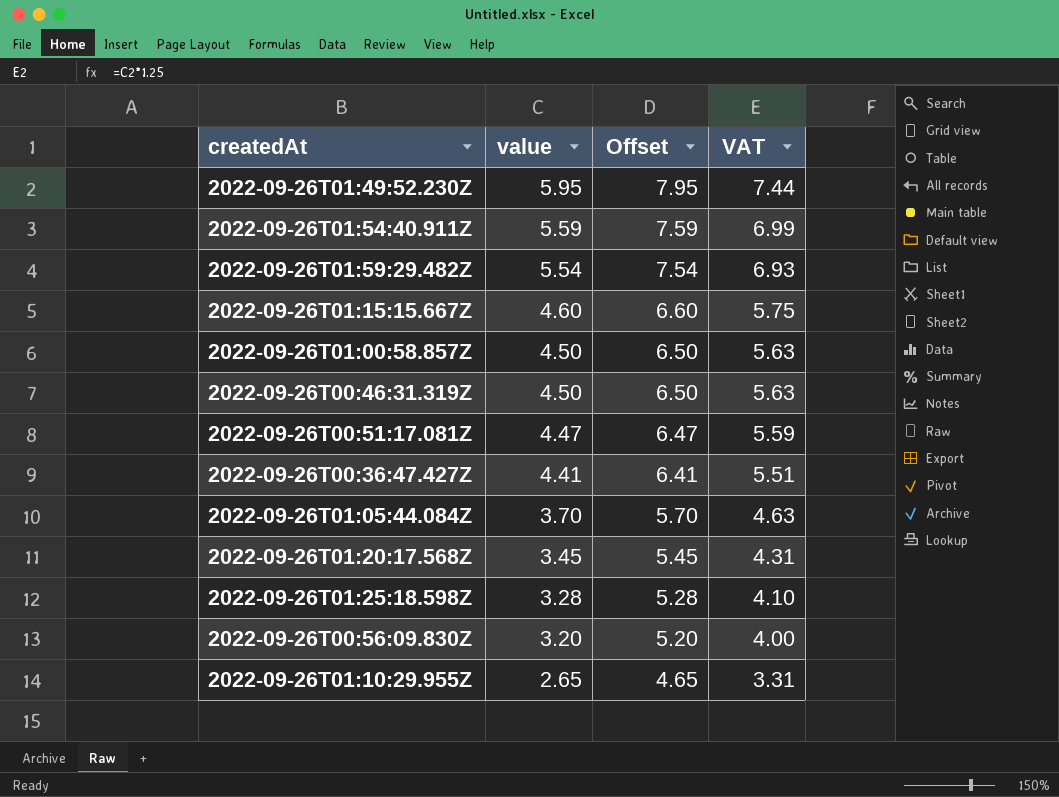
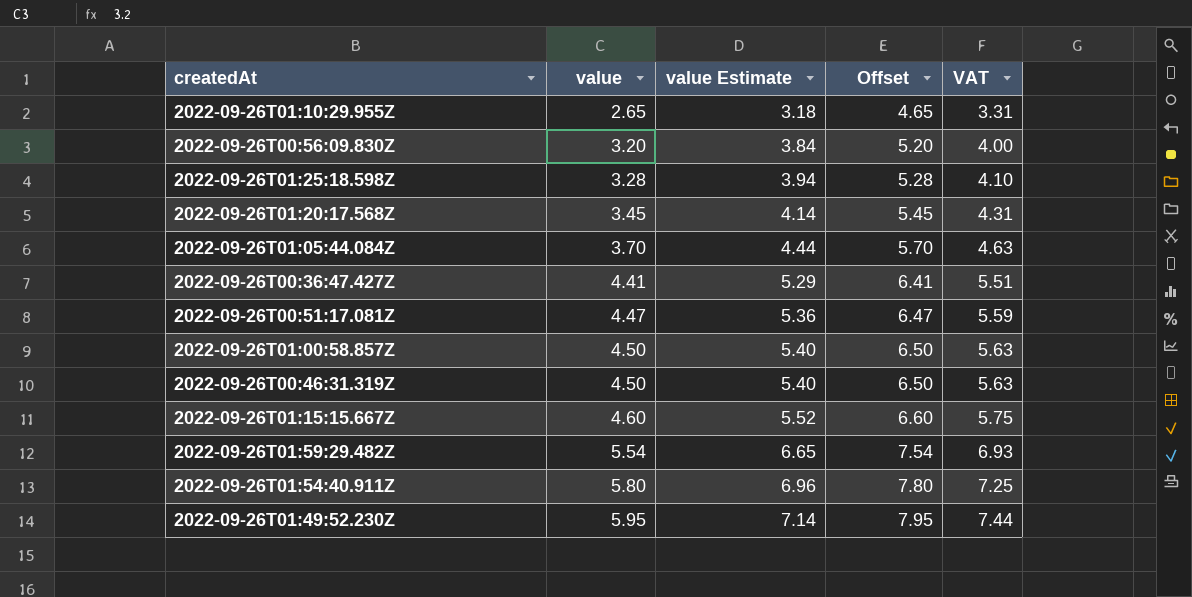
row order: value descending -> value ascending
column value Estimate | formula: none -> [value] * 1.2
2022-09-26T01:54:40.911Z | value: 5.59 -> 5.80
2022-09-26T01:54:40.911Z | Offset: 7.59 -> 7.80
2022-09-26T01:54:40.911Z | VAT: 6.99 -> 7.25

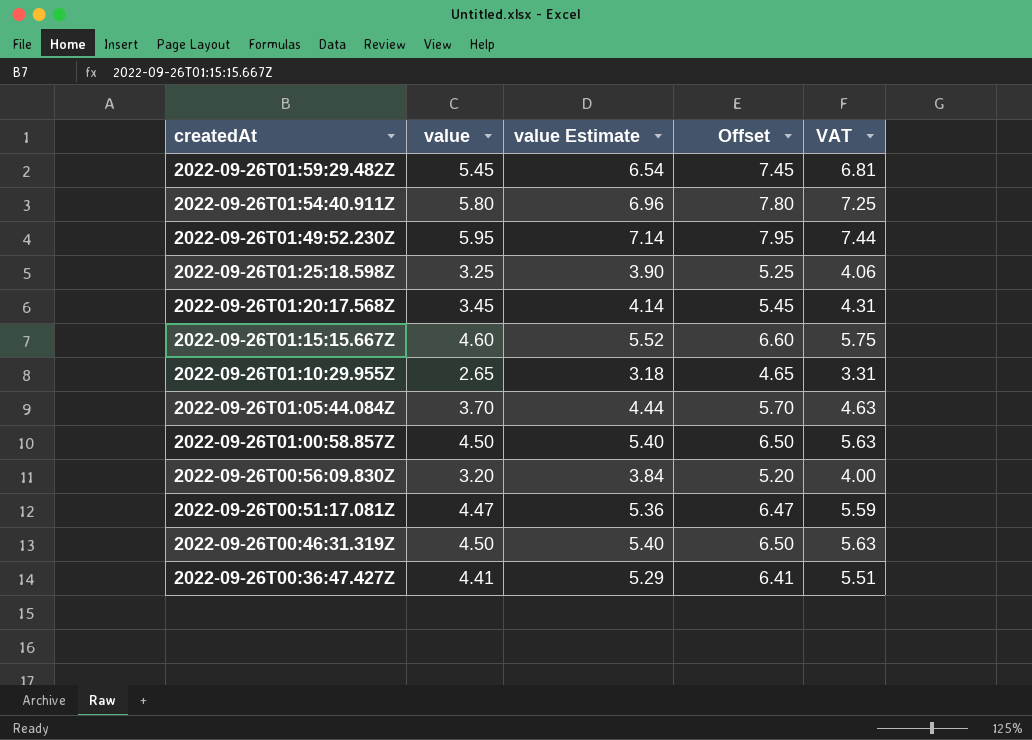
row order: value ascending -> createdAt descending
2022-09-26T01:59:29.482Z | value: 5.54 -> 5.45
2022-09-26T01:59:29.482Z | value Estimate: 6.65 -> 6.54
2022-09-26T01:59:29.482Z | Offset: 7.54 -> 7.45
2022-09-26T01:59:29.482Z | VAT: 6.93 -> 6.81
2022-09-26T01:25:18.598Z | value: 3.28 -> 3.25
2022-09-26T01:25:18.598Z | value Estimate: 3.94 -> 3.90
2022-09-26T01:25:18.598Z | Offset: 5.28 -> 5.25
2022-09-26T01:25:18.598Z | VAT: 4.10 -> 4.06

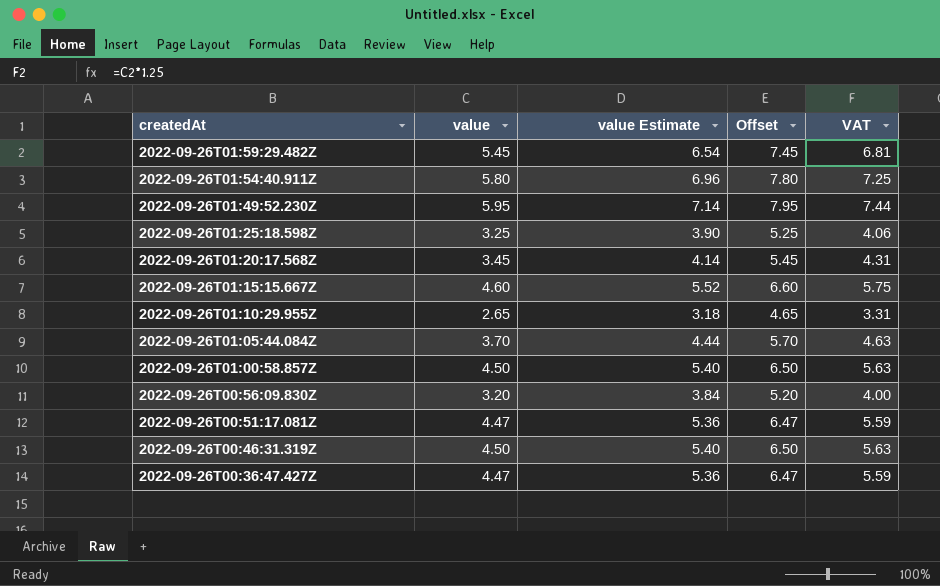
2022-09-26T00:36:47.427Z | value: 4.41 -> 4.47
2022-09-26T00:36:47.427Z | value Estimate: 5.29 -> 5.36
2022-09-26T00:36:47.427Z | Offset: 6.41 -> 6.47
2022-09-26T00:36:47.427Z | VAT: 5.51 -> 5.59

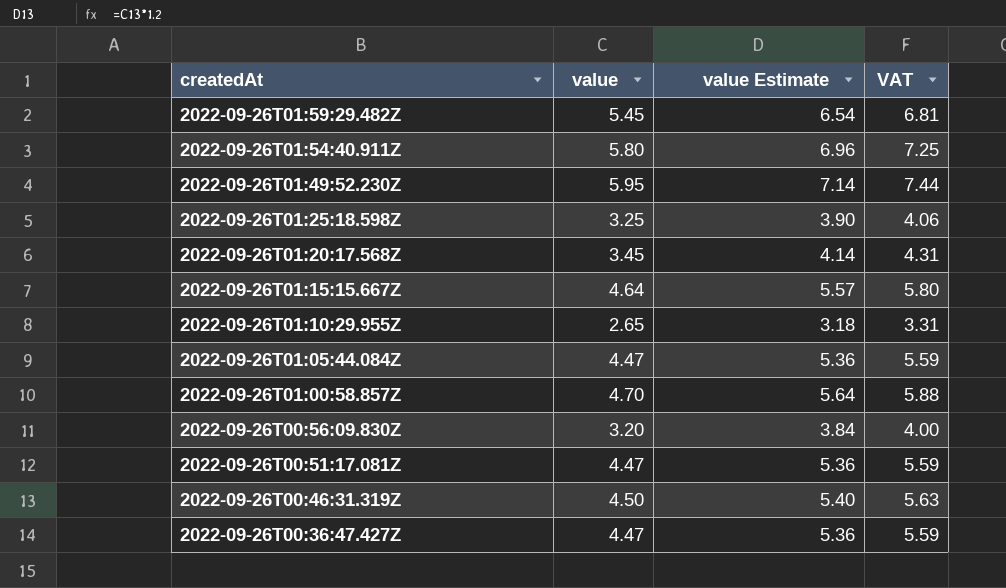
column Offset | formula: [value] + 2 -> none
2022-09-26T01:15:15.667Z | value: 4.60 -> 4.64
2022-09-26T01:15:15.667Z | value Estimate: 5.52 -> 5.57
2022-09-26T01:15:15.667Z | VAT: 5.75 -> 5.80
2022-09-26T01:05:44.084Z | value: 3.70 -> 4.47
2022-09-26T01:05:44.084Z | value Estimate: 4.44 -> 5.36
2022-09-26T01:05:44.084Z | VAT: 4.63 -> 5.59
2022-09-26T01:00:58.857Z | value: 4.50 -> 4.70
2022-09-26T01:00:58.857Z | value Estimate: 5.40 -> 5.64
2022-09-26T01:00:58.857Z | VAT: 5.63 -> 5.88

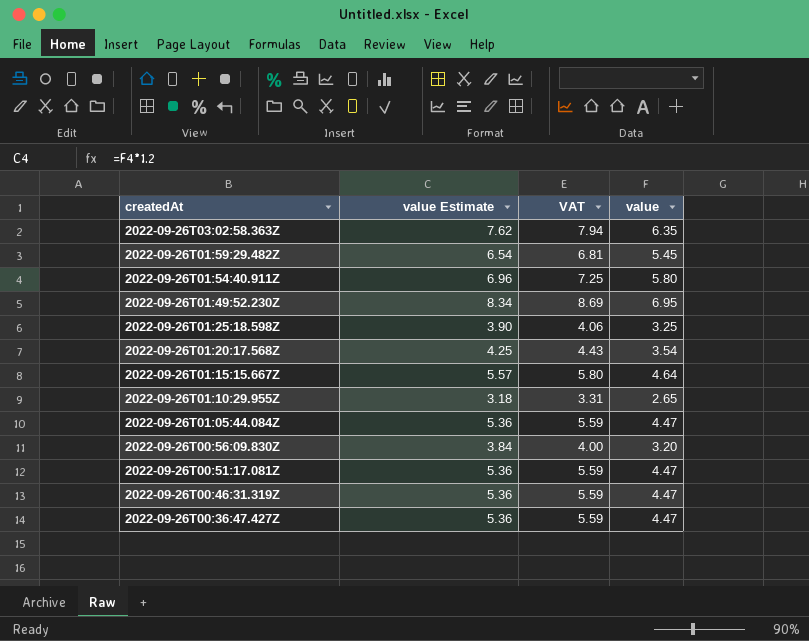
column value | position: 2 -> 4
row 2022-09-26T01:00:58.857Z: 4.70 | 5.64 | 5.88 -> none
row 2022-09-26T03:02:58.363Z: none -> 7.62 | 7.94 | 6.35
2022-09-26T01:49:52.230Z | value Estimate: 7.14 -> 8.34
2022-09-26T01:49:52.230Z | VAT: 7.44 -> 8.69
2022-09-26T01:49:52.230Z | value: 5.95 -> 6.95
2022-09-26T01:20:17.568Z | value Estimate: 4.14 -> 4.25
2022-09-26T01:20:17.568Z | VAT: 4.31 -> 4.43
2022-09-26T01:20:17.568Z | value: 3.45 -> 3.54
2022-09-26T00:46:31.319Z | value Estimate: 5.40 -> 5.36
2022-09-26T00:46:31.319Z | VAT: 5.63 -> 5.59
2022-09-26T00:46:31.319Z | value: 4.50 -> 4.47

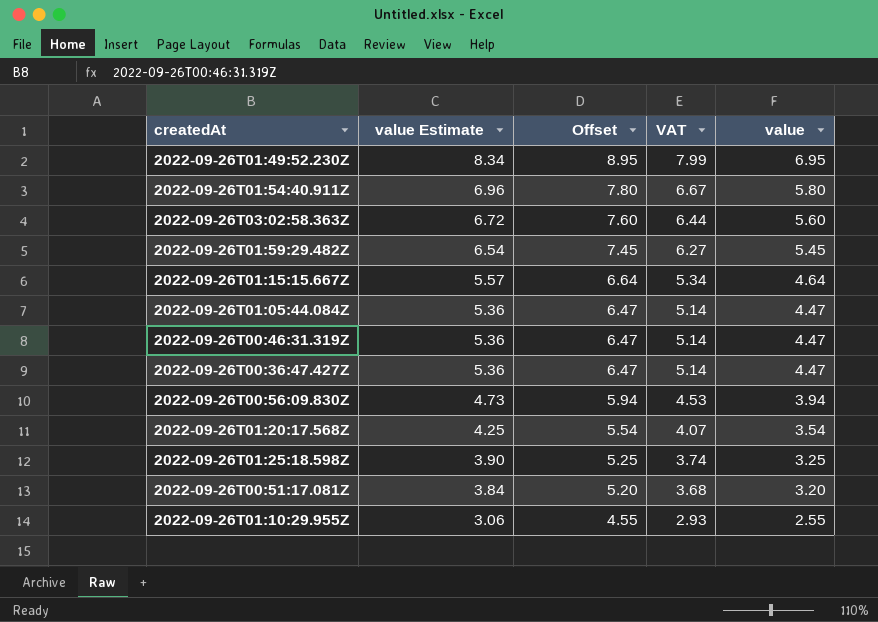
row order: createdAt descending -> value Estimate descending
column Offset | formula: none -> [value] + 2
column VAT | formula: [value] * 1.25 -> [value] * 1.15
2022-09-26T03:02:58.363Z | value Estimate: 7.62 -> 6.72
2022-09-26T03:02:58.363Z | value: 6.35 -> 5.60
2022-09-26T00:56:09.830Z | value Estimate: 3.84 -> 4.73
2022-09-26T00:56:09.830Z | value: 3.20 -> 3.94
2022-09-26T00:51:17.081Z | value Estimate: 5.36 -> 3.84
2022-09-26T00:51:17.081Z | value: 4.47 -> 3.20
2022-09-26T01:10:29.955Z | value Estimate: 3.18 -> 3.06
2022-09-26T01:10:29.955Z | value: 2.65 -> 2.55

